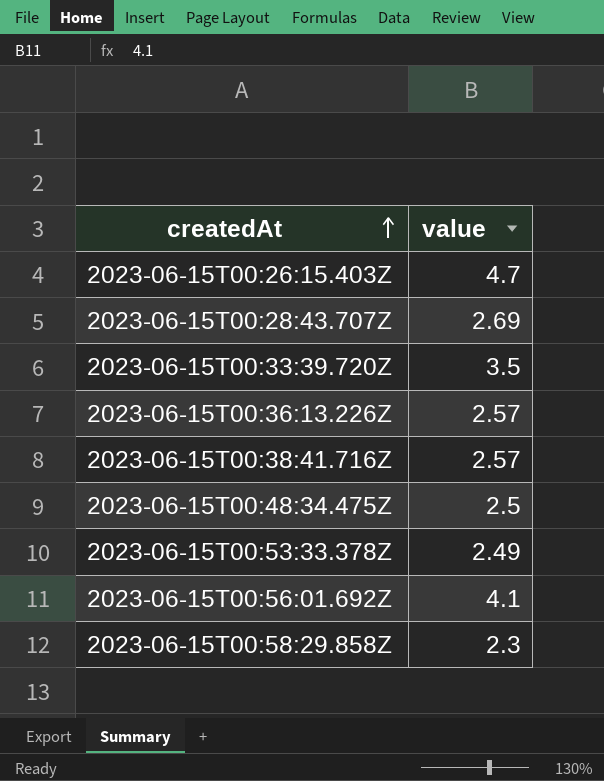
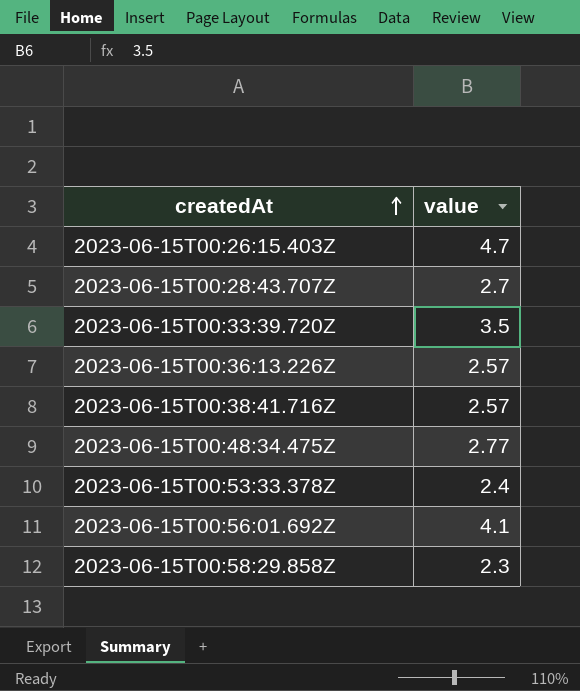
2023-06-15T00:28:43.707Z | value: 2.69 -> 2.7
2023-06-15T00:48:34.475Z | value: 2.5 -> 2.77
2023-06-15T00:53:33.378Z | value: 2.49 -> 2.4

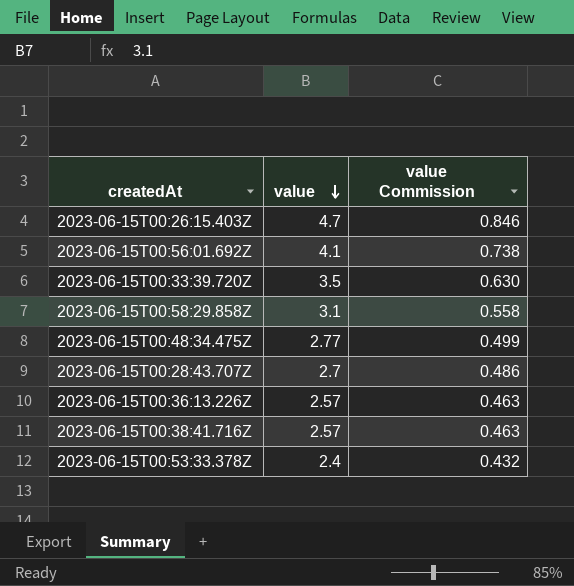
row order: createdAt ascending -> value descending
column value Commission | formula: none -> [value] * 0.18
2023-06-15T00:58:29.858Z | value: 2.3 -> 3.1

